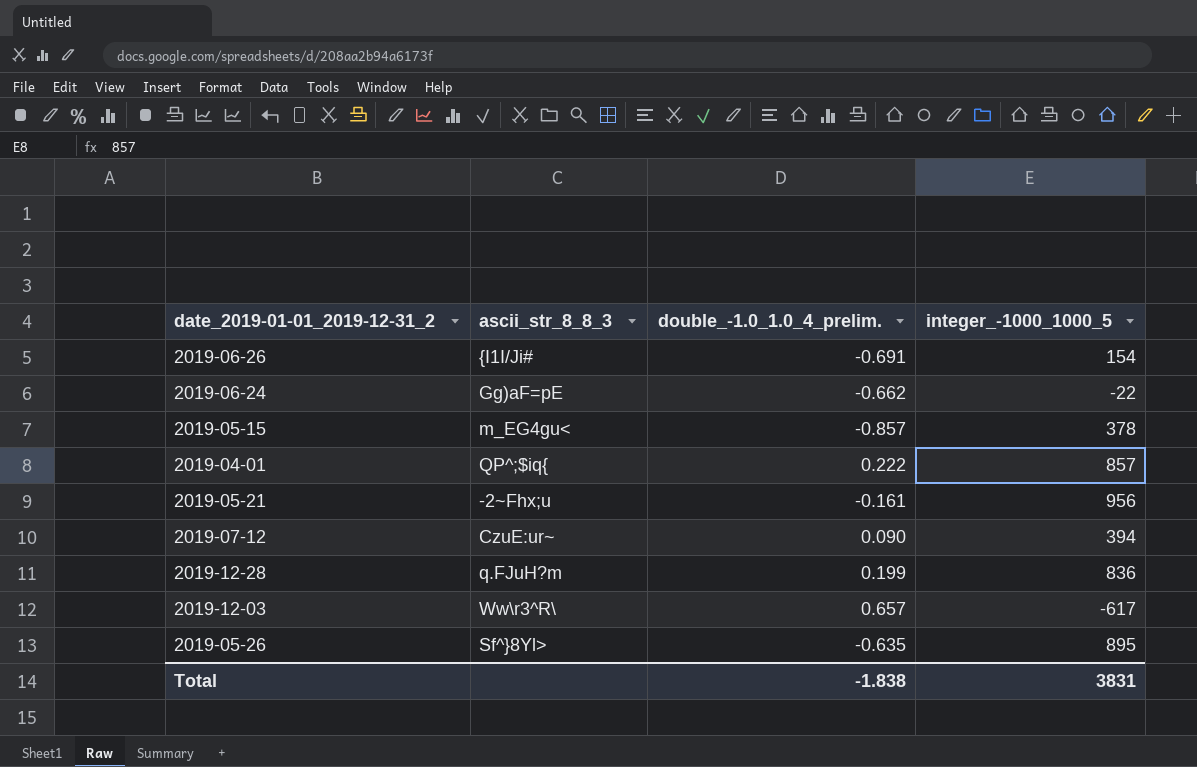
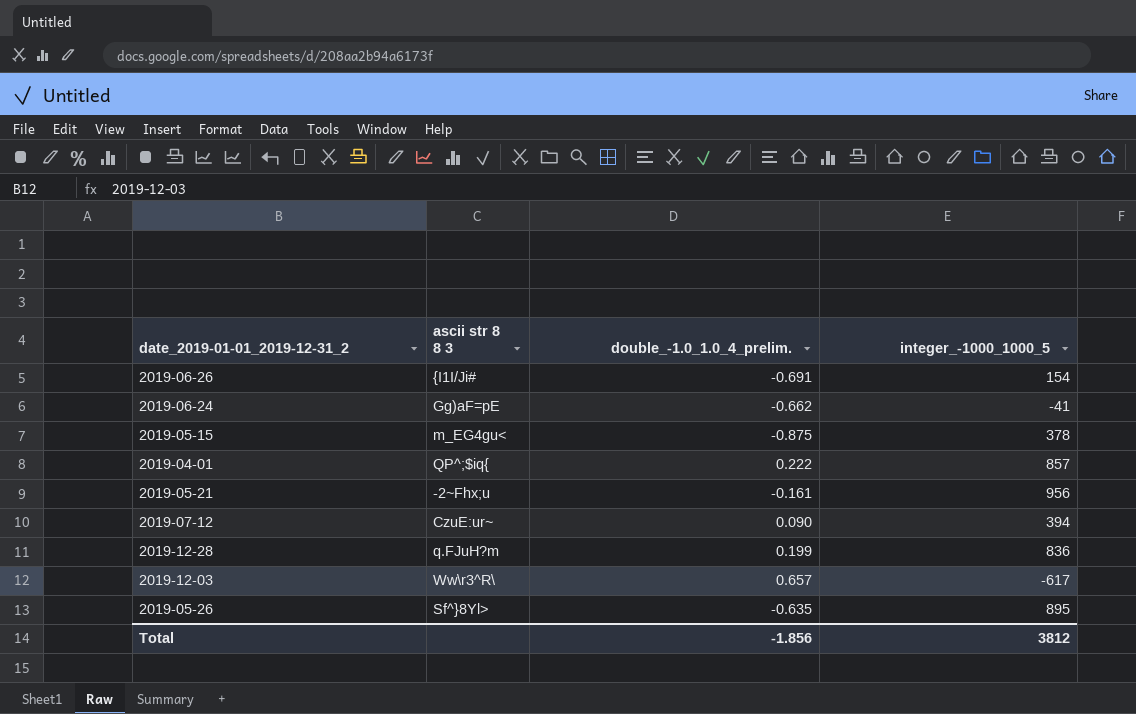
column name: ascii_str_8_8_3 -> ascii str 8 8 3
2019-06-24 | integer_-1000_1000_5: -22 -> -41
2019-05-15 | double_-1.0_1.0_4_prelim.: -0.857 -> -0.875
Total | double_-1.0_1.0_4_prelim.: -1.838 -> -1.856
Total | integer_-1000_1000_5: 3831 -> 3812

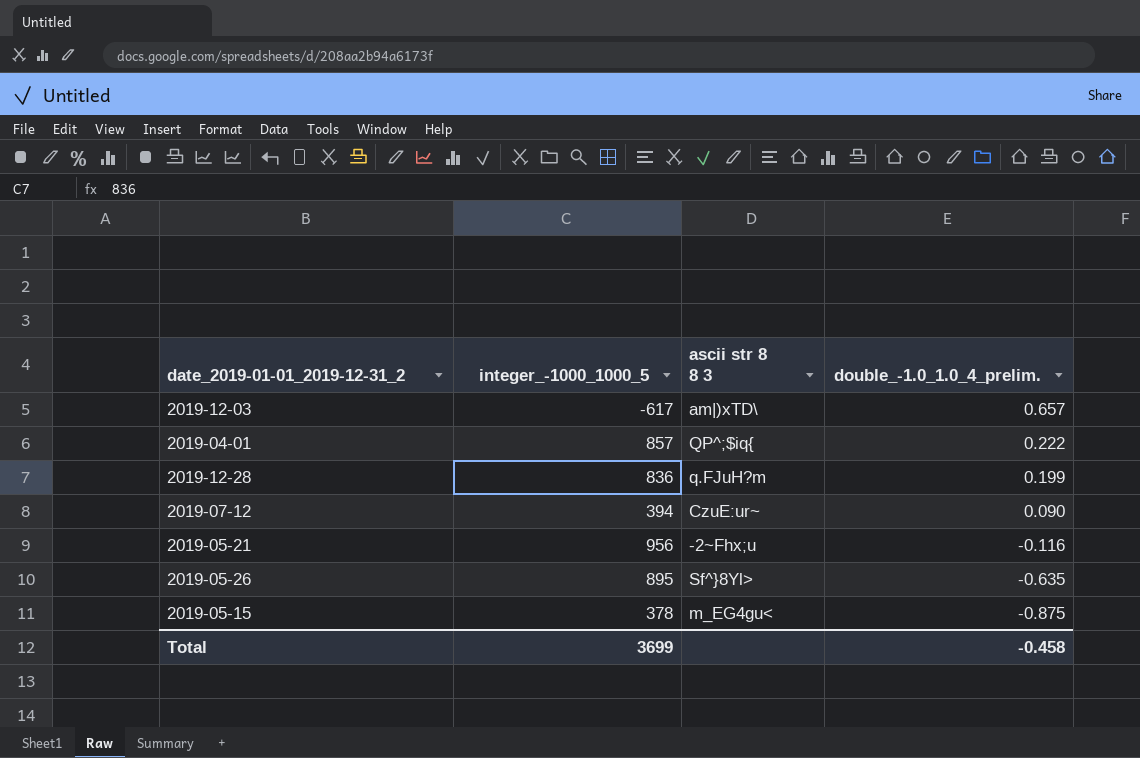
row order: none -> double_-1.0_1.0_4_prelim. descending
column integer_-1000_1000_5 | position: 4 -> 2
row 2019-06-26: {I1I/Ji# | -0.691 | 154 -> none
row 2019-06-24: Gg)aF=pE | -0.662 | -41 -> none
2019-12-03 | ascii str 8 8 3: Ww\r3^R\ -> am|)xTD\
2019-05-21 | double_-1.0_1.0_4_prelim.: -0.161 -> -0.116
Total | integer_-1000_1000_5: 3812 -> 3699
Total | double_-1.0_1.0_4_prelim.: -1.856 -> -0.458

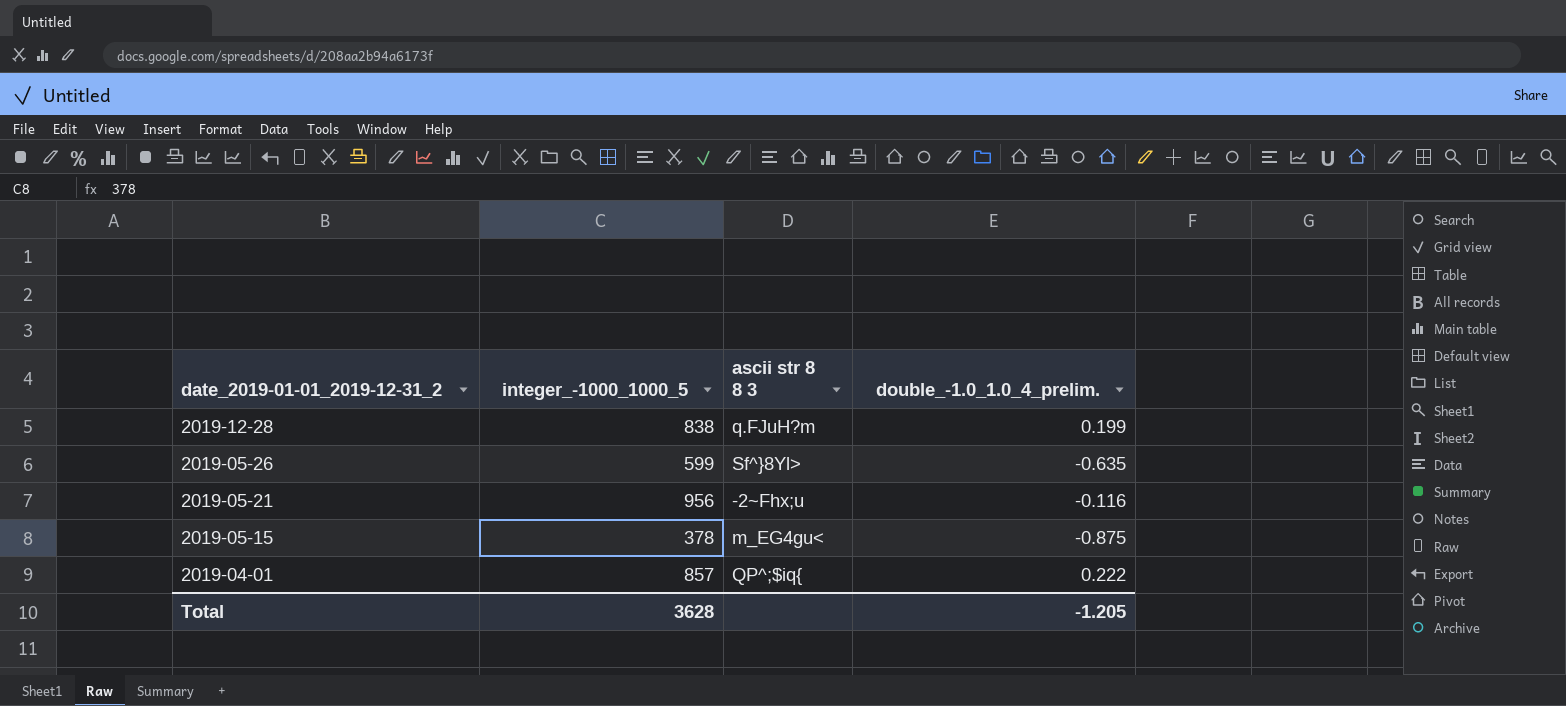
row order: double_-1.0_1.0_4_prelim. descending -> date_2019-01-01_2019-12-31_2 descending
row 2019-12-03: -617 | am|)xTD\ | 0.657 -> none
row 2019-07-12: 394 | CzuE:ur~ | 0.090 -> none
2019-12-28 | integer_-1000_1000_5: 836 -> 838
2019-05-26 | integer_-1000_1000_5: 895 -> 599
Total | integer_-1000_1000_5: 3699 -> 3628
Total | double_-1.0_1.0_4_prelim.: -0.458 -> -1.205

